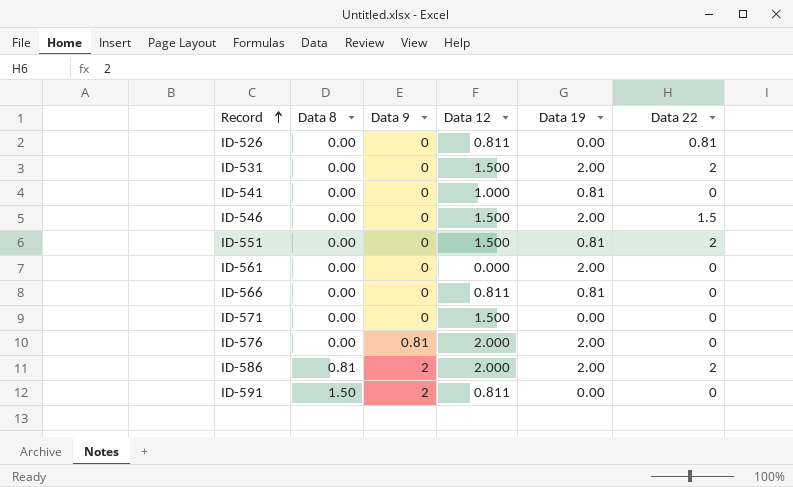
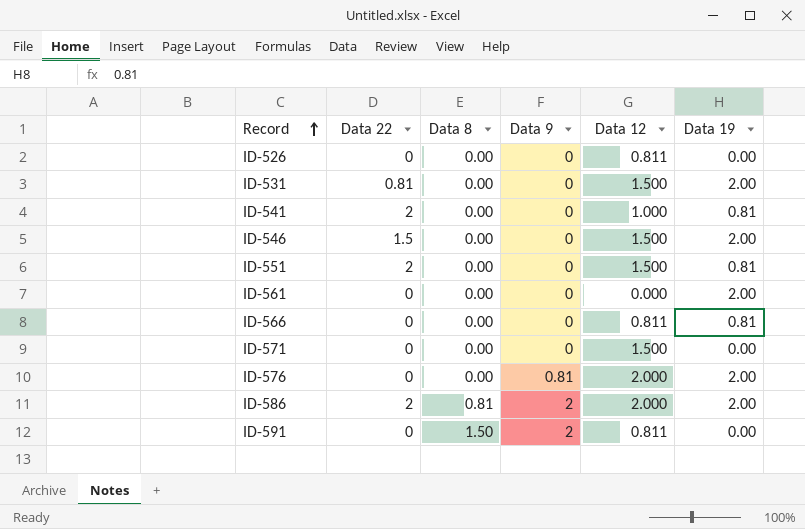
column Data 22 | position: 6 -> 2
ID-526 | Data 22: 0.81 -> 0
ID-531 | Data 22: 2 -> 0.81
ID-541 | Data 22: 0 -> 2

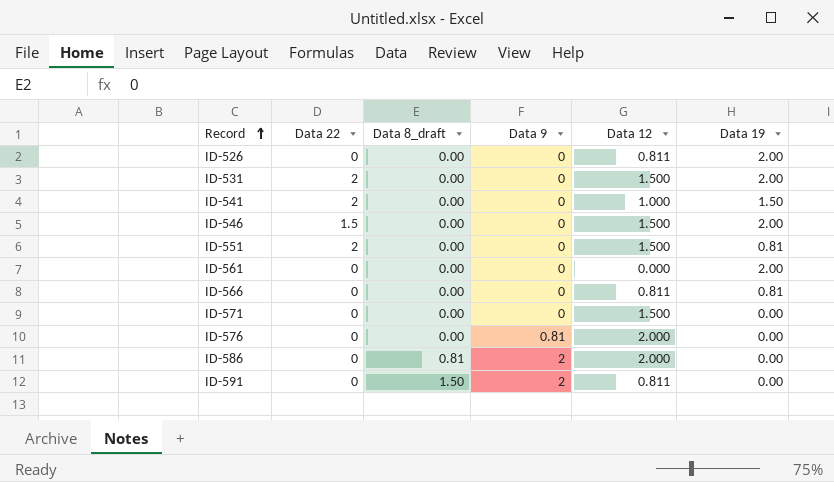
column name: Data 8 -> Data 8_draft
ID-526 | Data 19: 0.00 -> 2.00
ID-531 | Data 22: 0.81 -> 2
ID-541 | Data 19: 0.81 -> 1.50
ID-576 | Data 19: 2.00 -> 0.00
ID-586 | Data 22: 2 -> 0
ID-586 | Data 19: 2.00 -> 0.00

